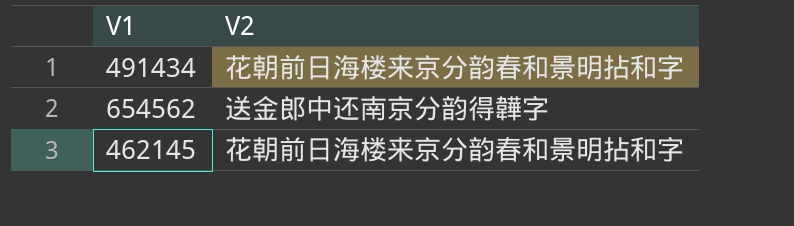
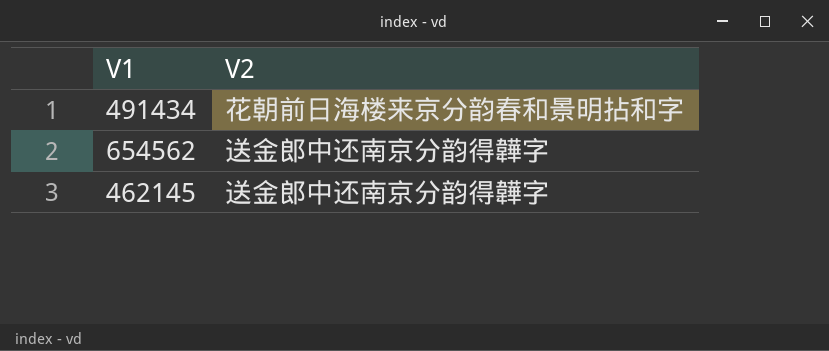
462145 | V2: 花朝前日海楼来京分韵春和景明拈和字 -> 送金郎中还南京分韵得韡字

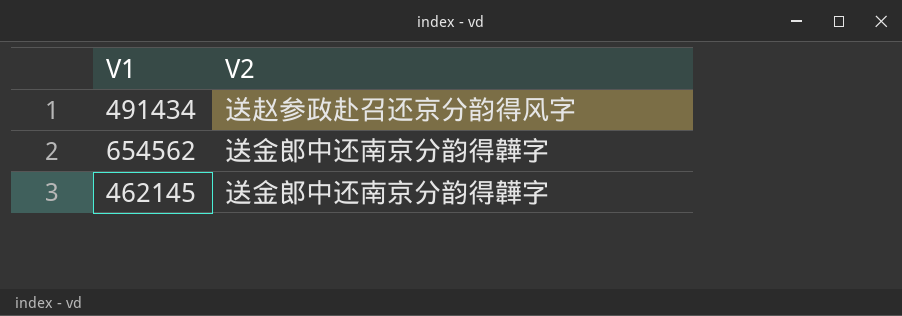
491434 | V2: 花朝前日海楼来京分韵春和景明拈和字 -> 送赵参政赴召还京分韵得风字

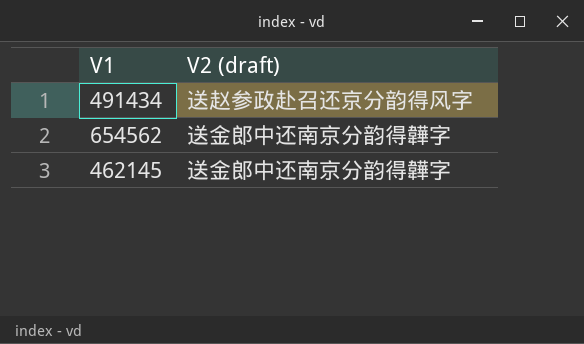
column name: V2 -> V2 (draft)

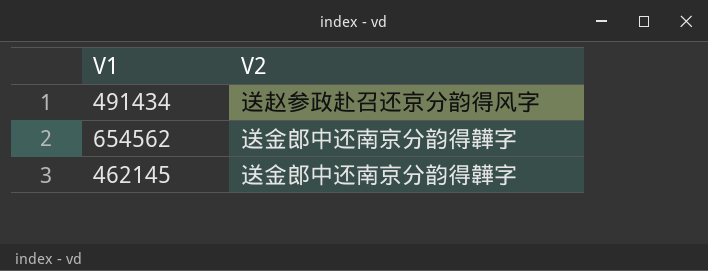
column name: V2 (draft) -> V2

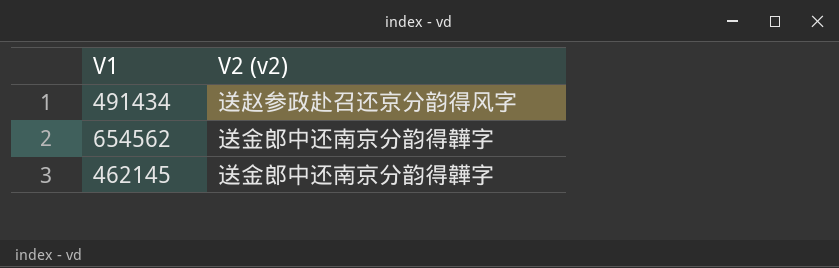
column name: V2 -> V2 (v2)

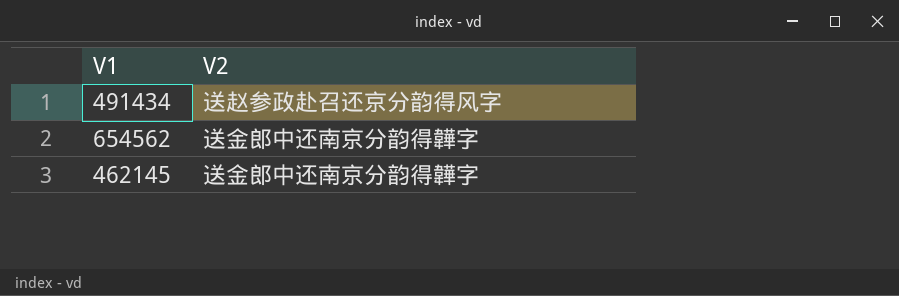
column name: V2 (v2) -> V2

